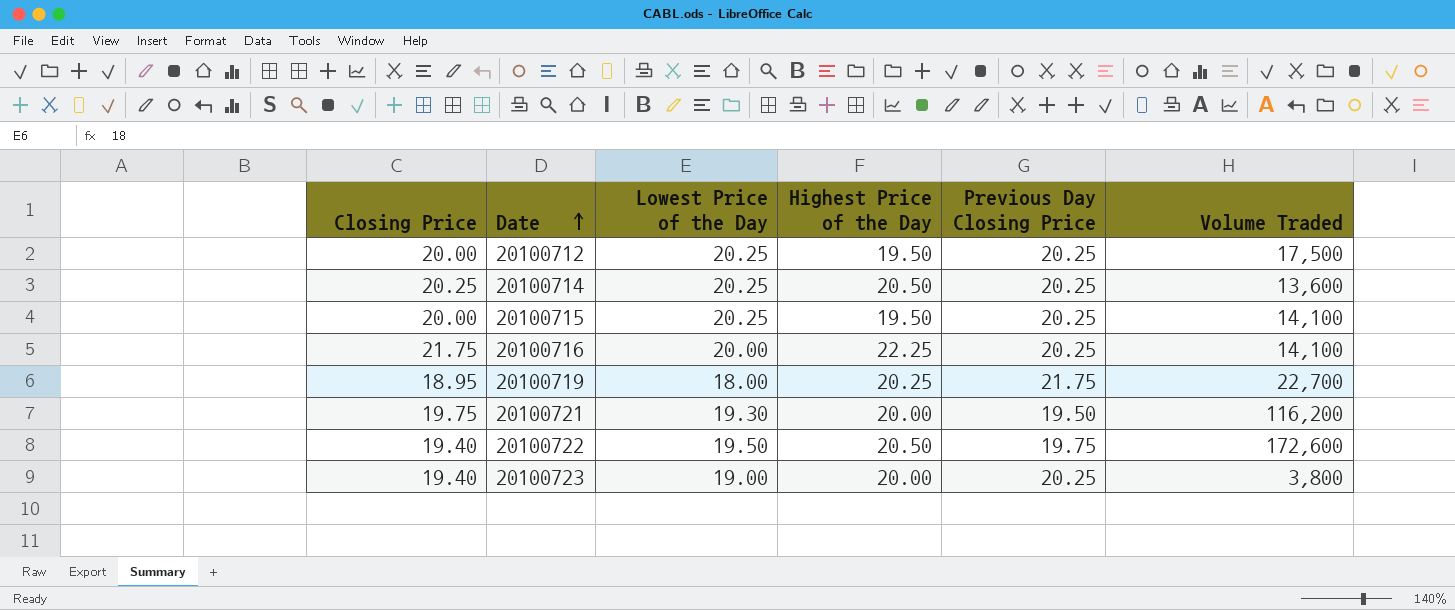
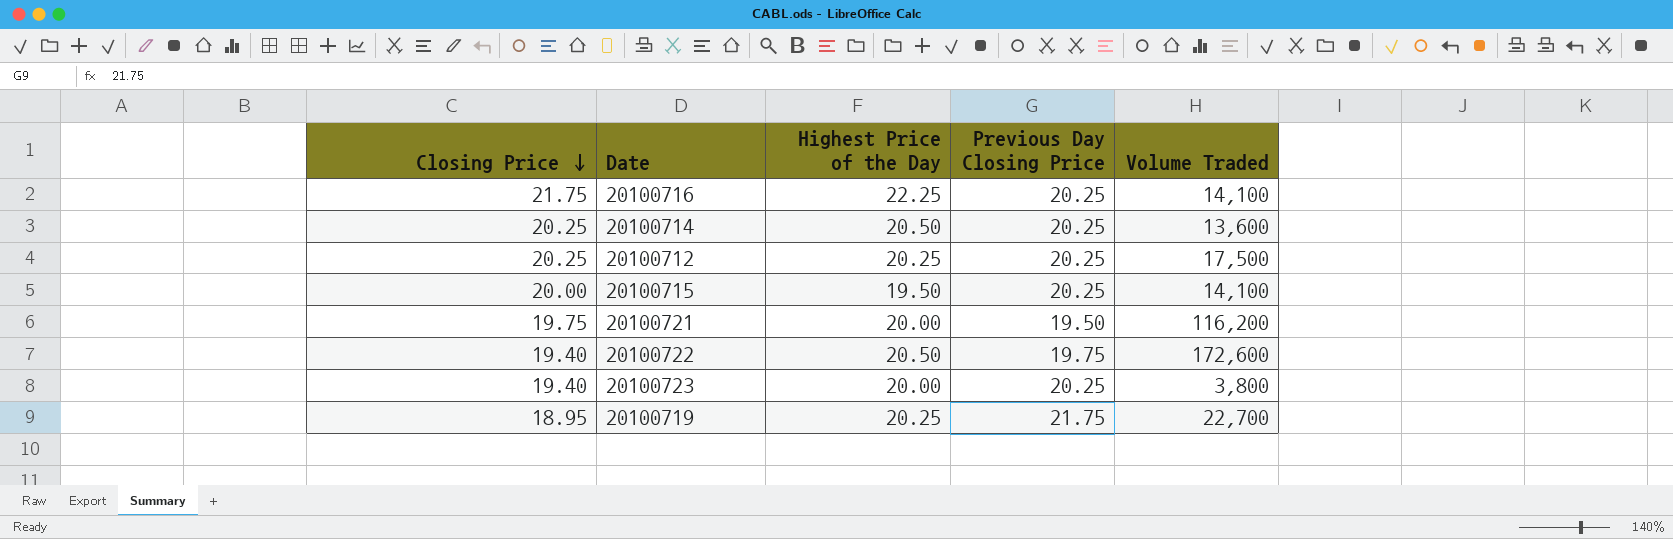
row order: Date ascending -> Closing Price descending
column Lowest Price of the Day | position: 3 -> none
20100712 | Closing Price: 20.00 -> 20.25
20100712 | Highest Price of the Day: 19.50 -> 20.25

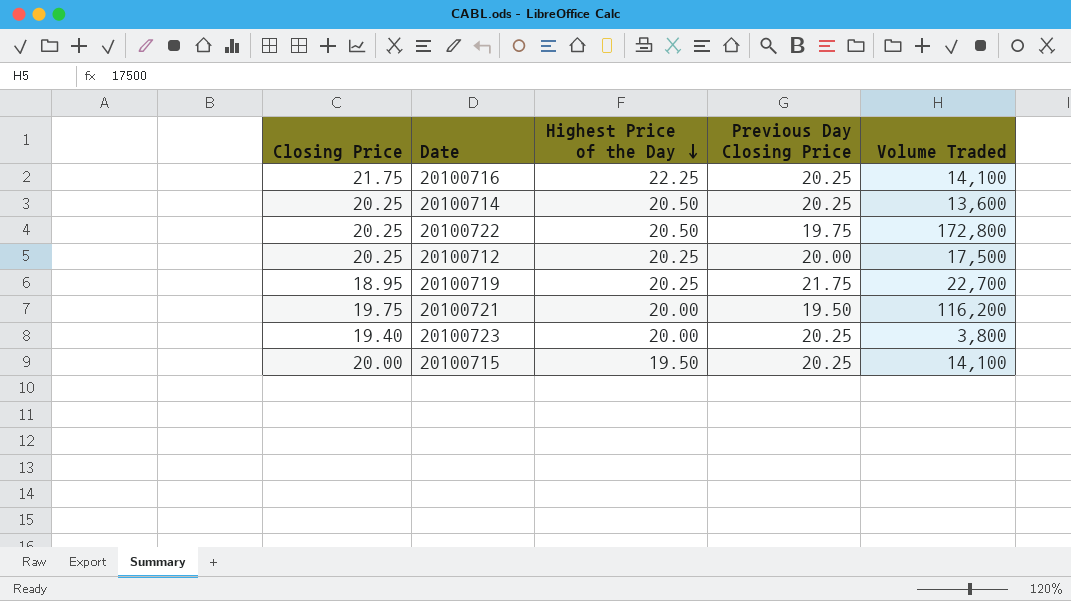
row order: Closing Price descending -> Highest Price of the Day descending
20100722 | Closing Price: 19.40 -> 20.25
20100722 | Volume Traded: 172,600 -> 172,800
20100712 | Previous Day Closing Price: 20.25 -> 20.00

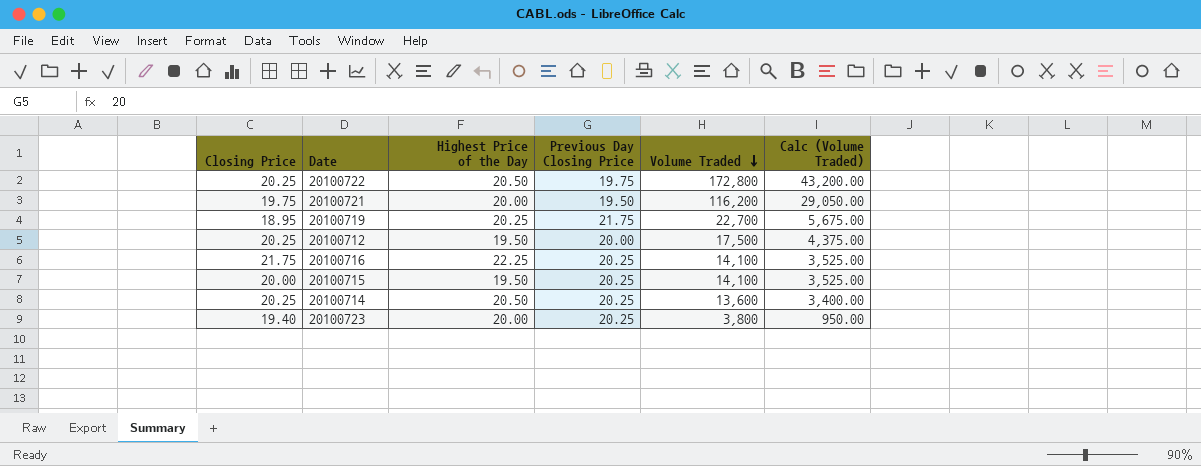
row order: Highest Price of the Day descending -> Volume Traded descending
column Calc (Volume Traded) | formula: none -> [Volume Traded] * 0.25
20100712 | Highest Price of the Day: 20.25 -> 19.50

